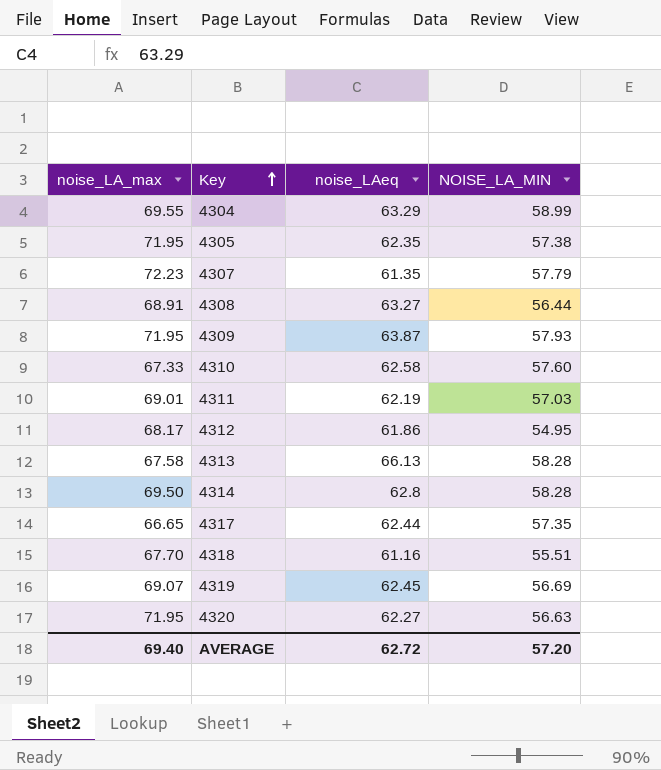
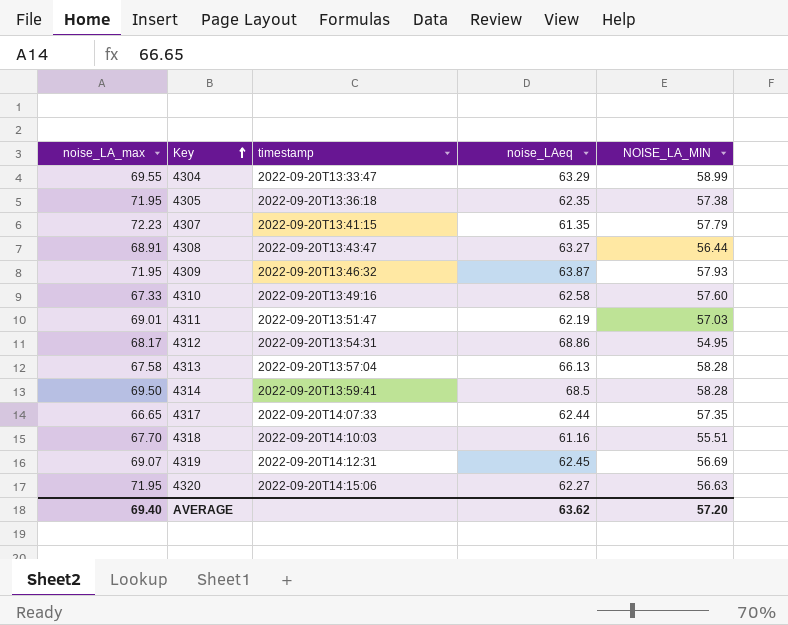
column timestamp | position: none -> 3
4312 | noise_LAeq: 61.86 -> 68.86
4314 | noise_LAeq: 62.8 -> 68.5
AVERAGE | noise_LAeq: 62.72 -> 63.62

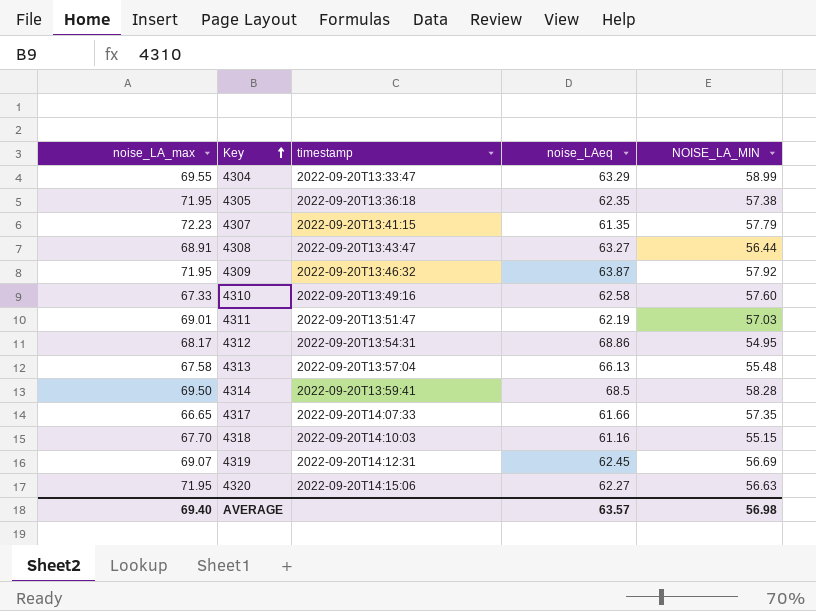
4309 | NOISE_LA_MIN: 57.93 -> 57.92
4313 | NOISE_LA_MIN: 58.28 -> 55.48
4317 | noise_LAeq: 62.44 -> 61.66
4318 | NOISE_LA_MIN: 55.51 -> 55.15
AVERAGE | noise_LAeq: 63.62 -> 63.57
AVERAGE | NOISE_LA_MIN: 57.20 -> 56.98

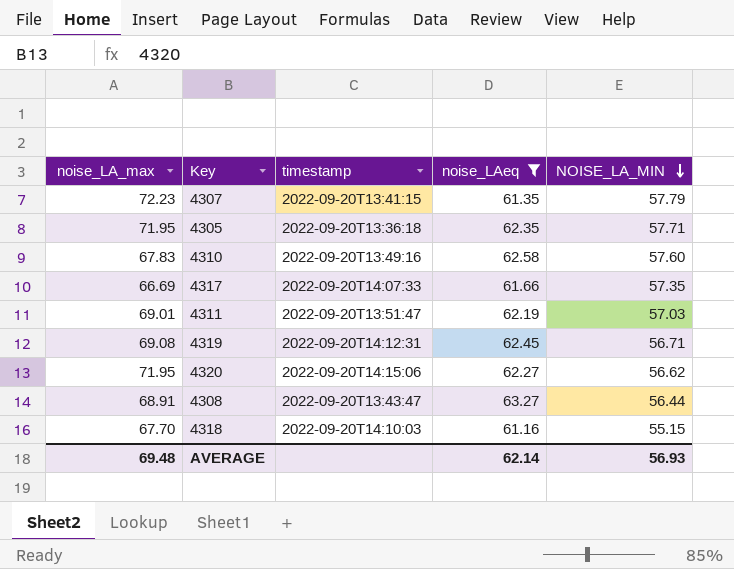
filter: none -> noise_LAeq <= 63.27
row order: Key ascending -> NOISE_LA_MIN descending
4305 | NOISE_LA_MIN: 57.38 -> 57.71
4310 | noise_LA_max: 67.33 -> 67.83
4317 | noise_LA_max: 66.65 -> 66.69
4319 | noise_LA_max: 69.07 -> 69.08
4319 | NOISE_LA_MIN: 56.69 -> 56.71
4320 | NOISE_LA_MIN: 56.63 -> 56.62
AVERAGE | noise_LA_max: 69.40 -> 69.48
AVERAGE | noise_LAeq: 63.57 -> 62.14
AVERAGE | NOISE_LA_MIN: 56.98 -> 56.93

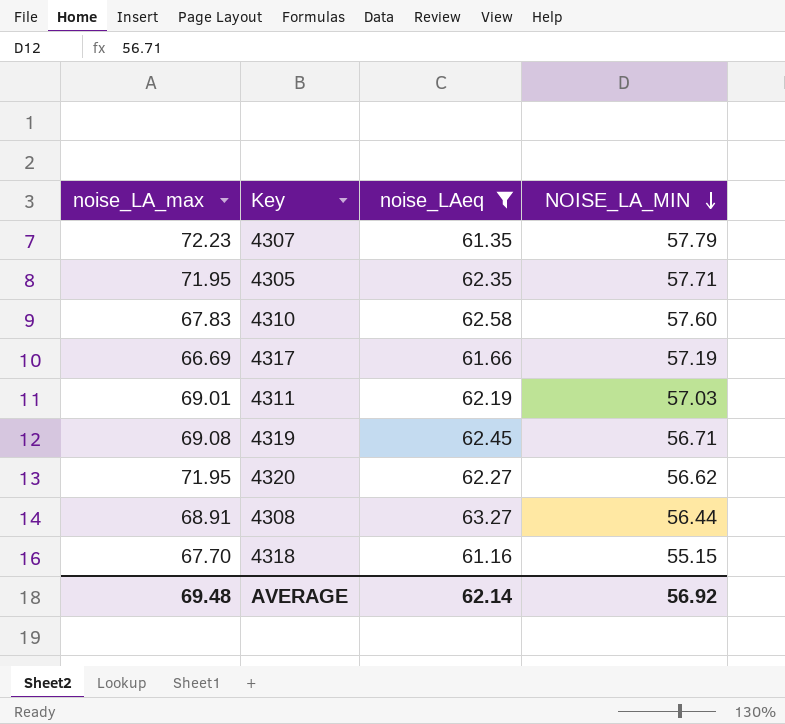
column timestamp | position: 3 -> none
4317 | NOISE_LA_MIN: 57.35 -> 57.19
AVERAGE | NOISE_LA_MIN: 56.93 -> 56.92

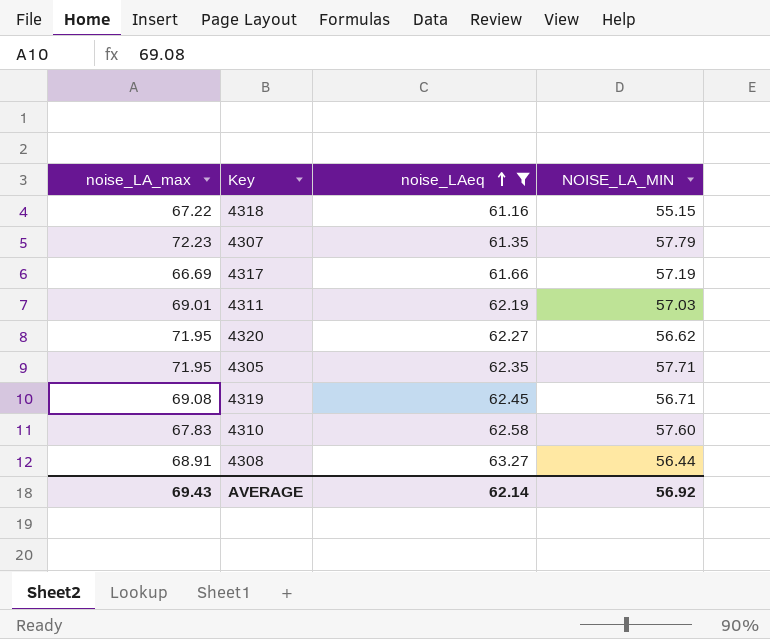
row order: NOISE_LA_MIN descending -> noise_LAeq ascending
4318 | noise_LA_max: 67.70 -> 67.22
AVERAGE | noise_LA_max: 69.48 -> 69.43

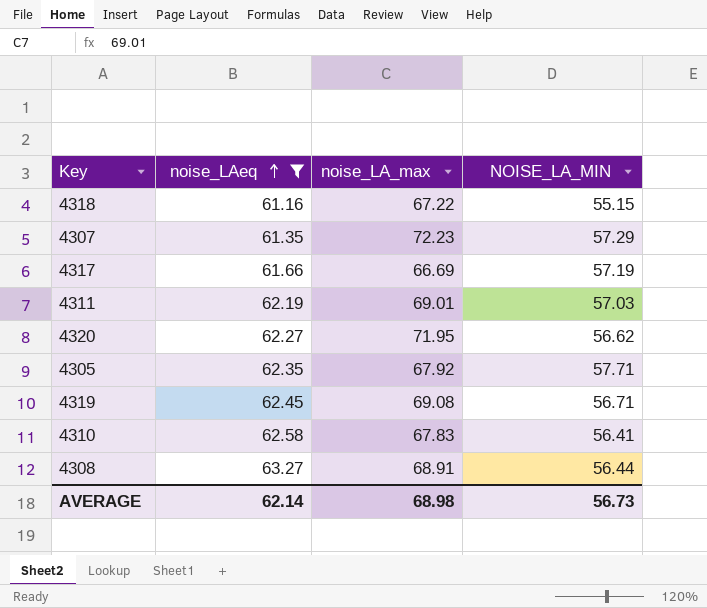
column noise_LA_max | position: 1 -> 3
4307 | NOISE_LA_MIN: 57.79 -> 57.29
4305 | noise_LA_max: 71.95 -> 67.92
4310 | NOISE_LA_MIN: 57.60 -> 56.41
AVERAGE | noise_LA_max: 69.43 -> 68.98
AVERAGE | NOISE_LA_MIN: 56.92 -> 56.73

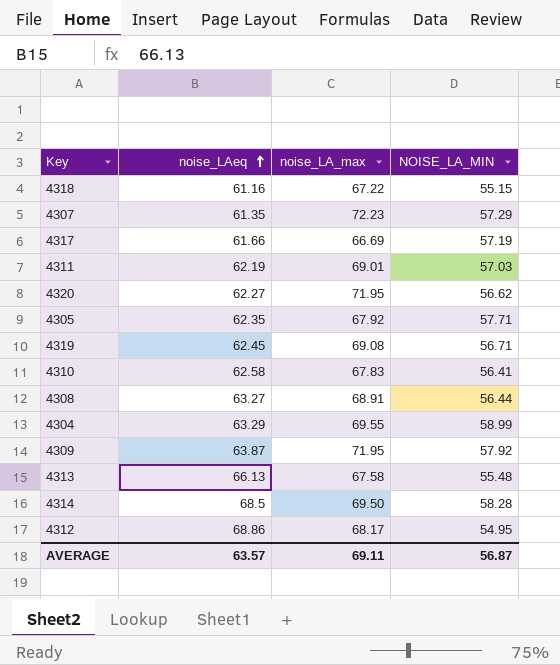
filter: noise_LAeq <= 63.27 -> none
AVERAGE | noise_LAeq: 62.14 -> 63.57
AVERAGE | noise_LA_max: 68.98 -> 69.11
AVERAGE | NOISE_LA_MIN: 56.73 -> 56.87

